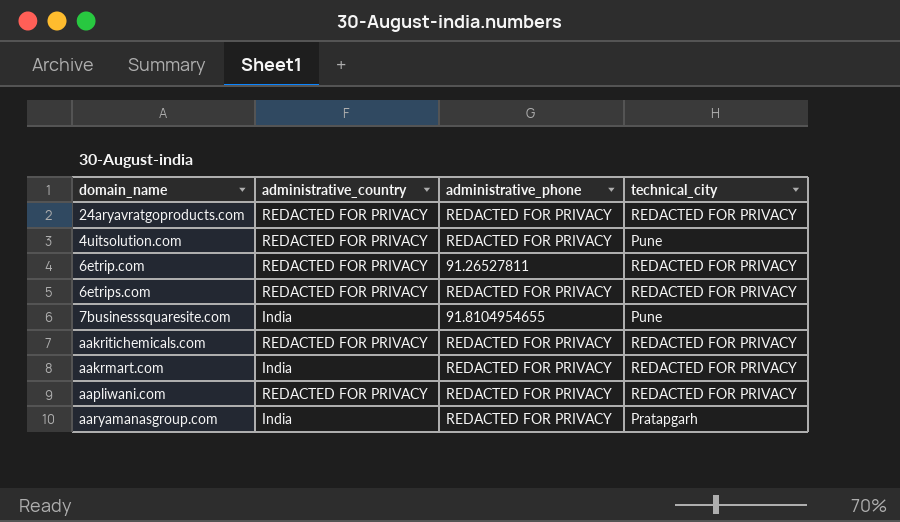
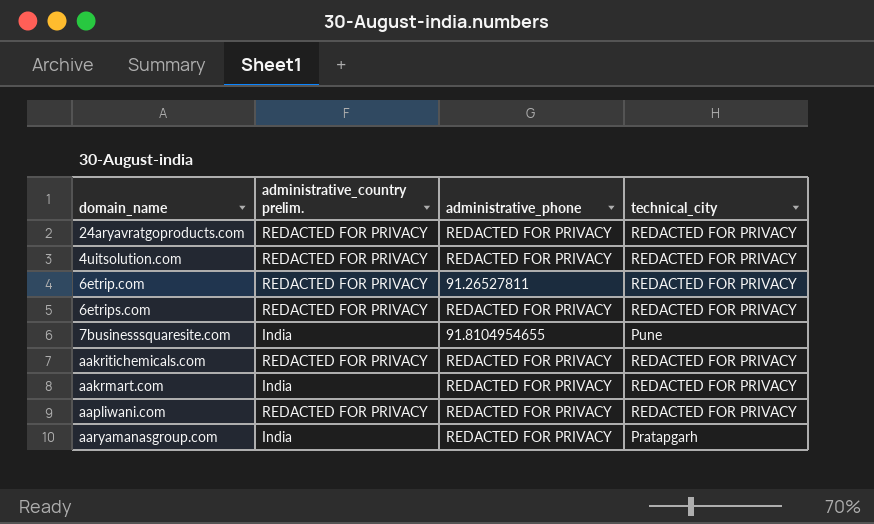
column name: administrative_country -> administrative_country prelim.
4uitsolution.com | technical_city: Pune -> REDACTED FOR PRIVACY

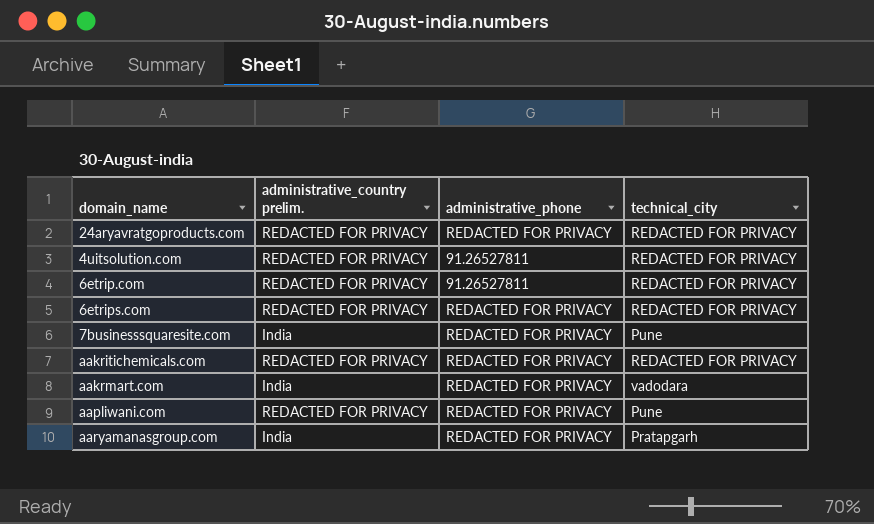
4uitsolution.com | administrative_phone: REDACTED FOR PRIVACY -> 91.26527811
7businesssquaresite.com | administrative_phone: 91.8104954655 -> REDACTED FOR PRIVACY
aakrmart.com | technical_city: REDACTED FOR PRIVACY -> vadodara
aapliwani.com | technical_city: REDACTED FOR PRIVACY -> Pune

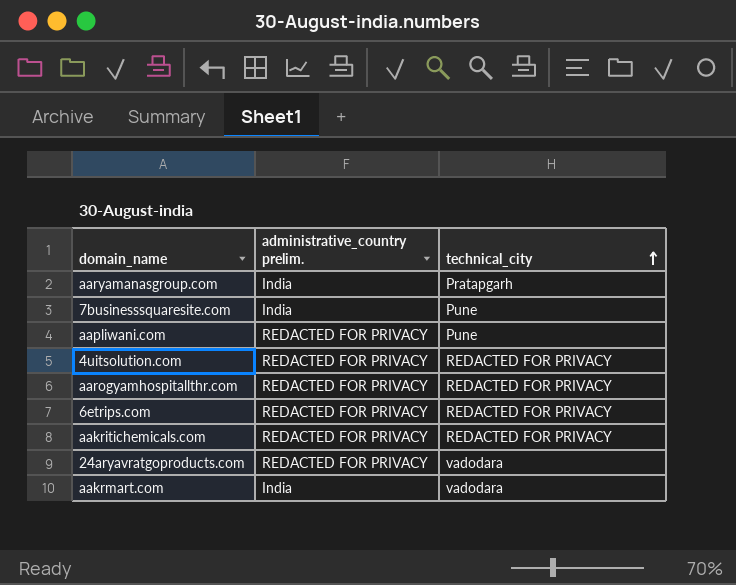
row order: none -> technical_city ascending
column administrative_phone | position: 3 -> none
row 6etrip.com: REDACTED FOR PRIVACY | 91.26527811 | REDACTED FOR PRIVACY -> none
row aarogyamhospitallthr.com: none -> REDACTED FOR PRIVACY | REDACTED FOR PRIVACY
24aryavratgoproducts.com | technical_city: REDACTED FOR PRIVACY -> vadodara

